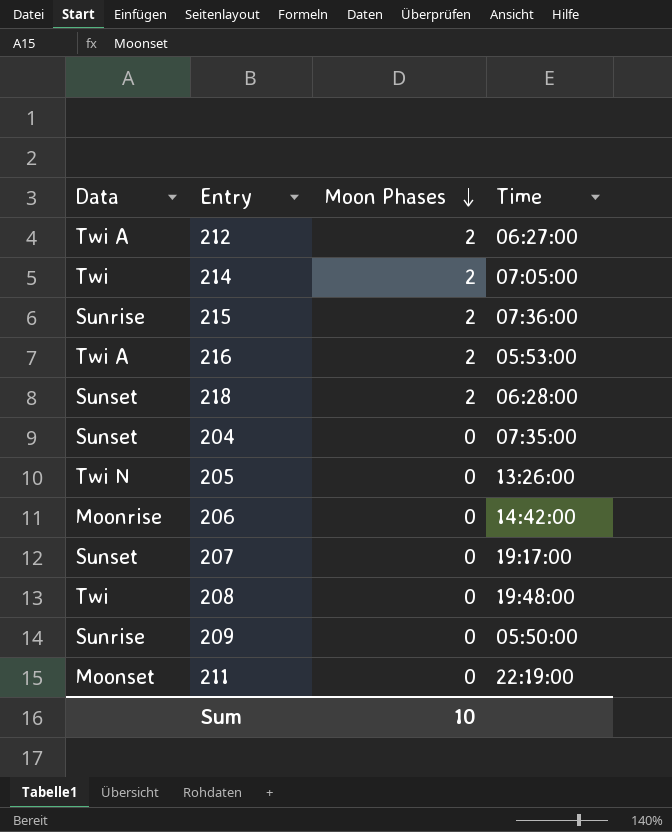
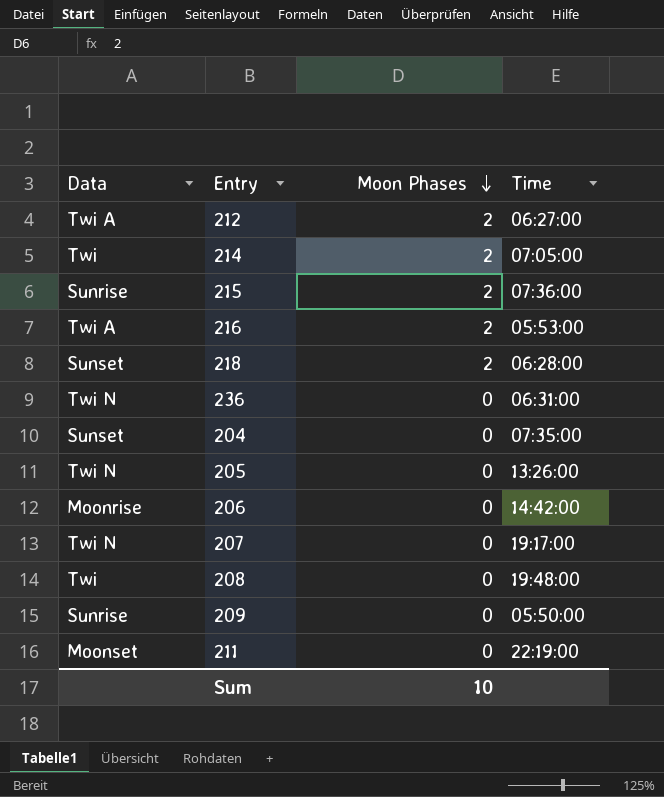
row 236: none -> Twi N | 0 | 06:31:00
207 | Data: Sunset -> Twi N

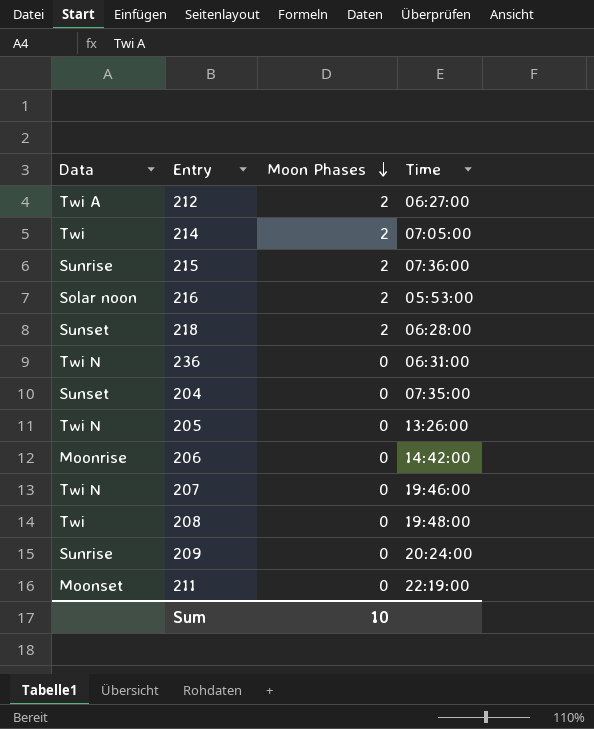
216 | Data: Twi A -> Solar noon
207 | Time: 19:17:00 -> 19:46:00
209 | Time: 05:50:00 -> 20:24:00

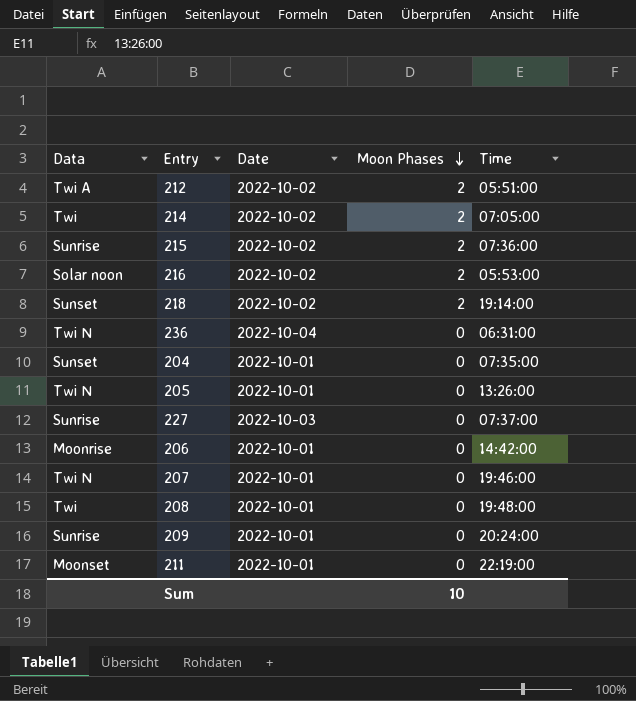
column Date | position: none -> 3
212 | Time: 06:27:00 -> 05:51:00
218 | Time: 06:28:00 -> 19:14:00
row 227: none -> Sunrise | 2022-10-03 | 0 | 07:37:00

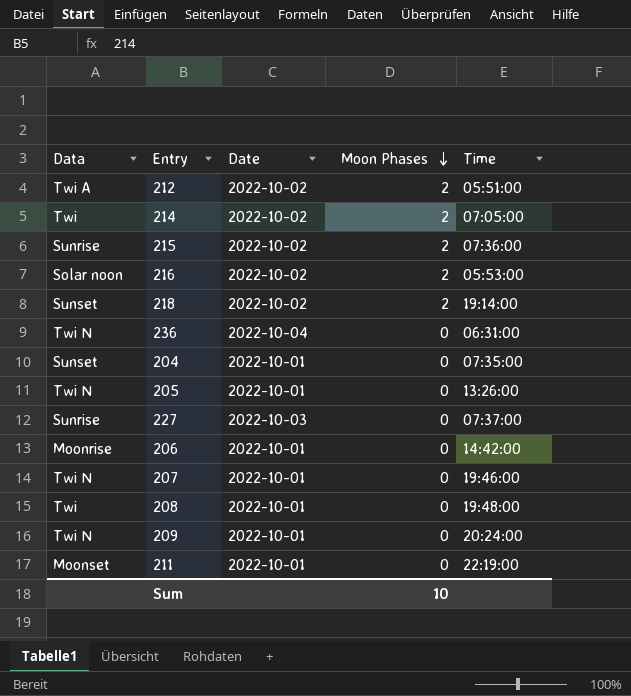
209 | Data: Sunrise -> Twi N

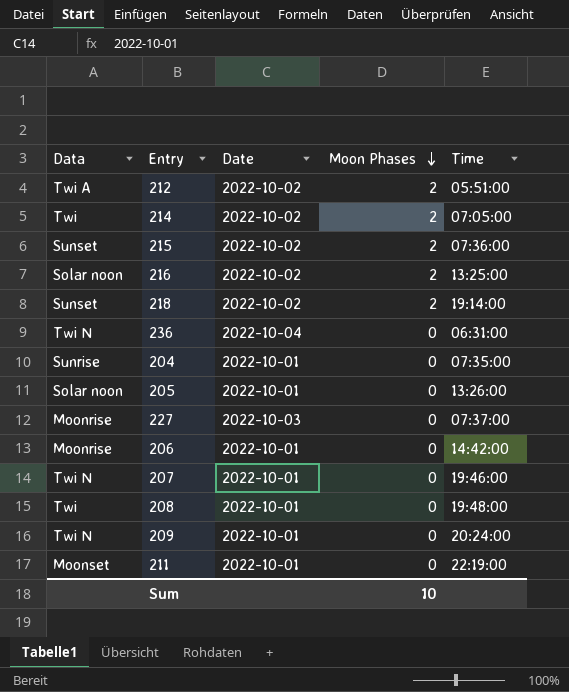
215 | Data: Sunrise -> Sunset
216 | Time: 05:53:00 -> 13:25:00
204 | Data: Sunset -> Sunrise
205 | Data: Twi N -> Solar noon
227 | Data: Sunrise -> Moonrise

